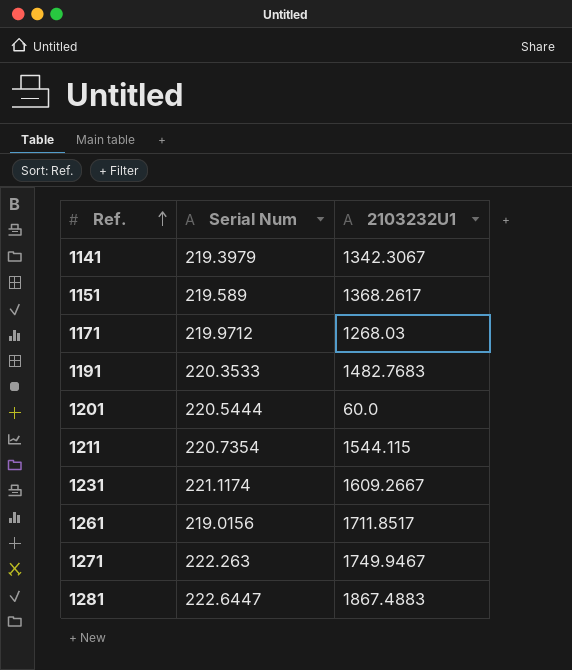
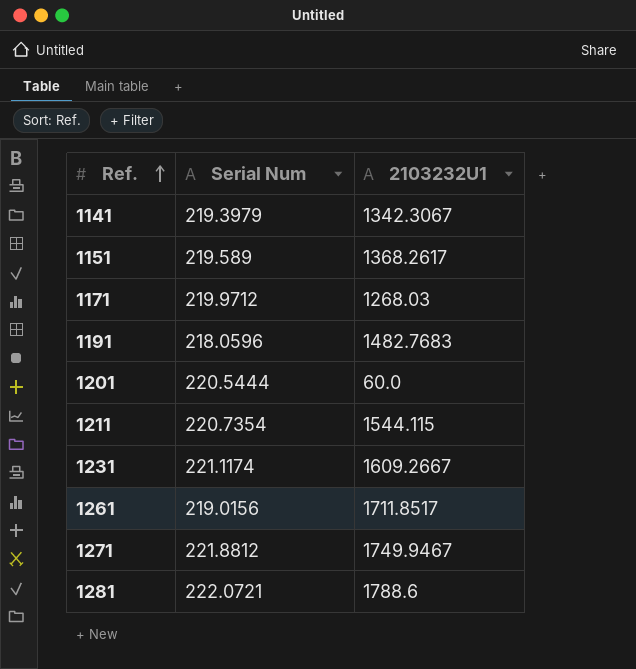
1191 | Serial Num: 220.3533 -> 218.0596
1271 | Serial Num: 222.263 -> 221.8812
1281 | Serial Num: 222.6447 -> 222.0721
1281 | 2103232U1: 1867.4883 -> 1788.6

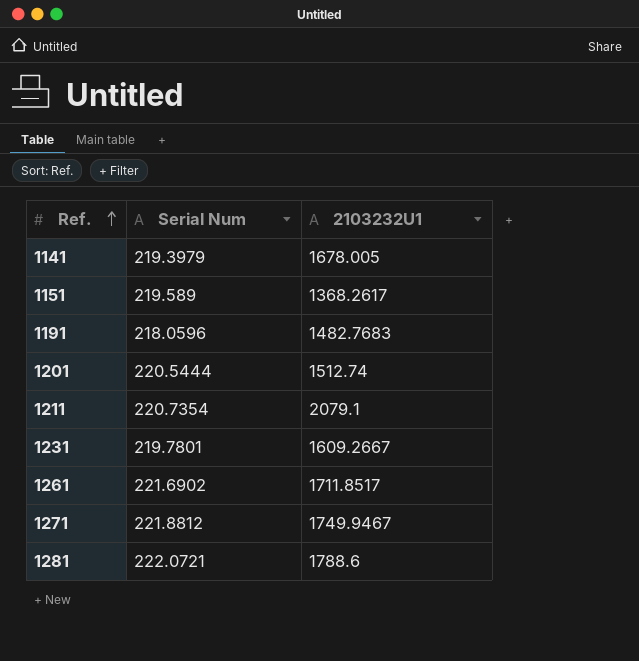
row 1171: 219.9712 | 1268.03 -> none
1141 | 2103232U1: 1342.3067 -> 1678.005
1201 | 2103232U1: 60.0 -> 1512.74
1211 | 2103232U1: 1544.115 -> 2079.1
1231 | Serial Num: 221.1174 -> 219.7801
1261 | Serial Num: 219.0156 -> 221.6902

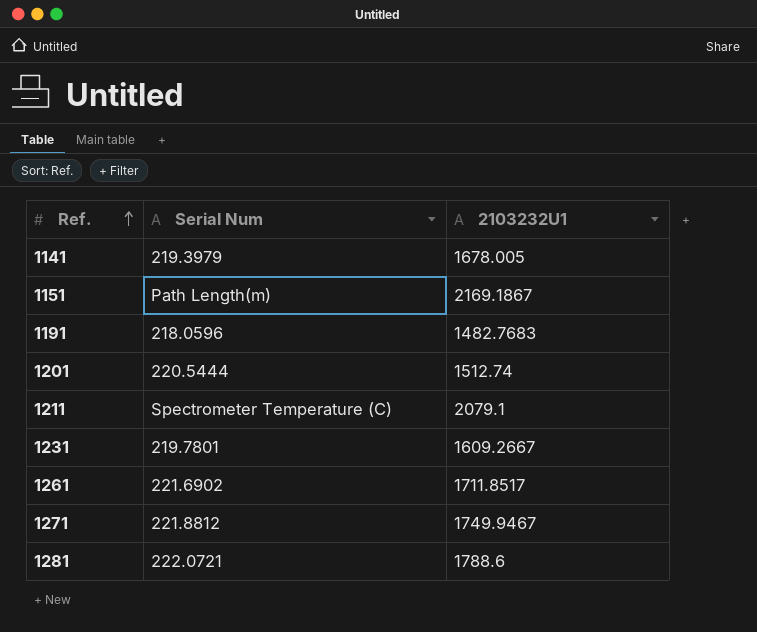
1151 | Serial Num: 219.589 -> Path Length(m)
1151 | 2103232U1: 1368.2617 -> 2169.1867
1211 | Serial Num: 220.7354 -> Spectrometer Temperature (C)

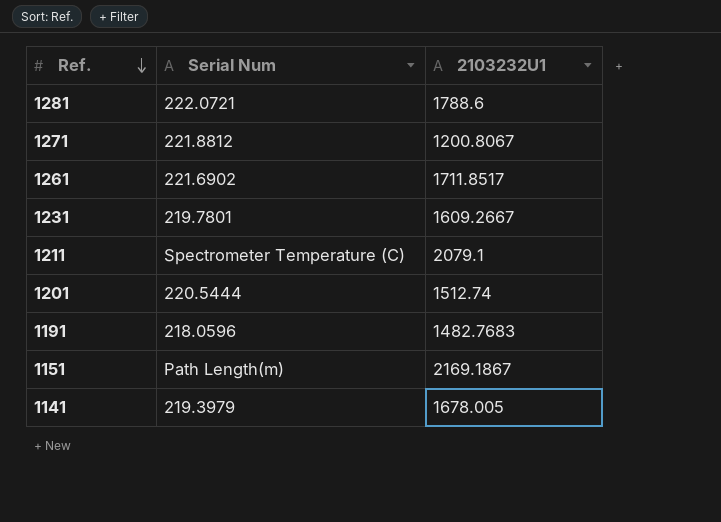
row order: Ref. ascending -> Ref. descending
1271 | 2103232U1: 1749.9467 -> 1200.8067

